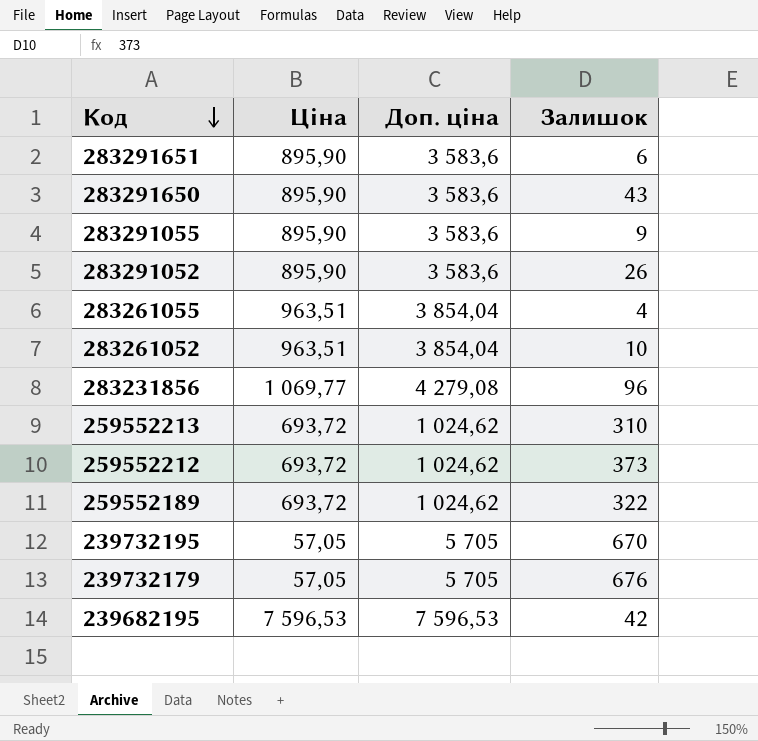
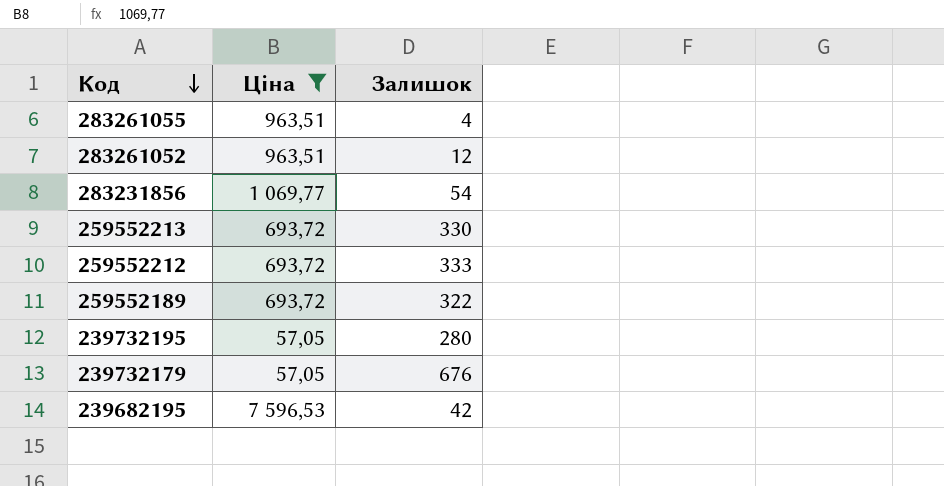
filter: none -> Ціна != 895,90
column Доп. ціна | position: 3 -> none
283261052 | Залишок: 10 -> 12
283231856 | Залишок: 96 -> 54
259552213 | Залишок: 310 -> 330
259552212 | Залишок: 373 -> 333
239732195 | Залишок: 670 -> 280

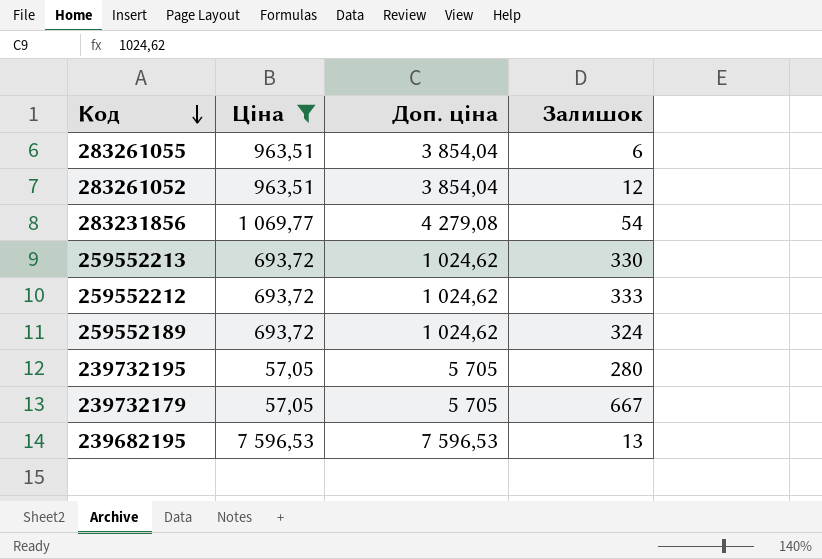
column Доп. ціна | position: none -> 3
283261055 | Залишок: 4 -> 6
259552189 | Залишок: 322 -> 324
239732179 | Залишок: 676 -> 667
239682195 | Залишок: 42 -> 13

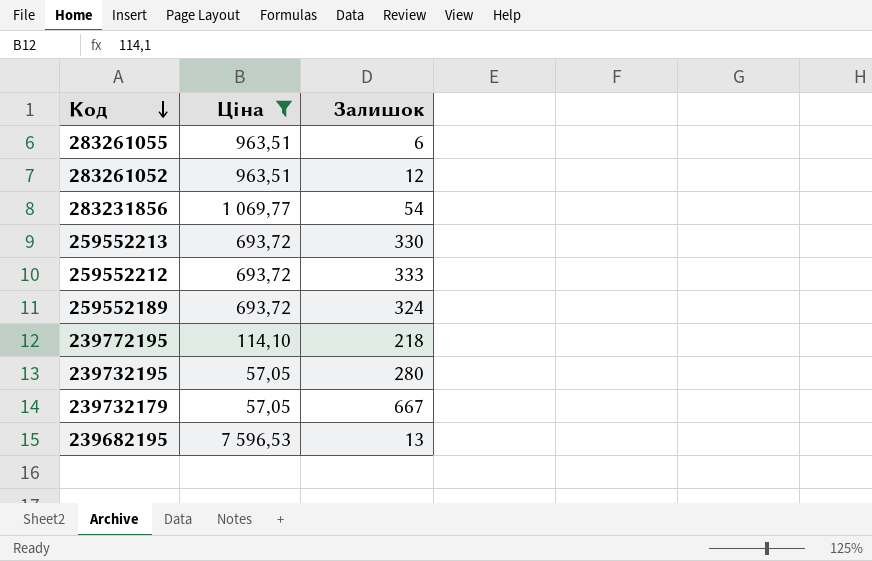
column Доп. ціна | position: 3 -> none
row 239772195: none -> 114,10 | 218

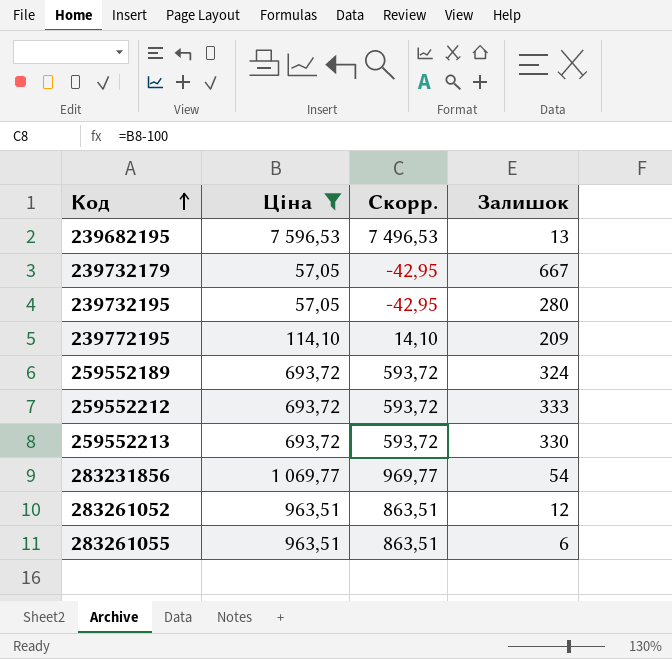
row order: Код descending -> Код ascending
column Скорр. | formula: none -> [Ціна] - 100
239772195 | Залишок: 218 -> 209

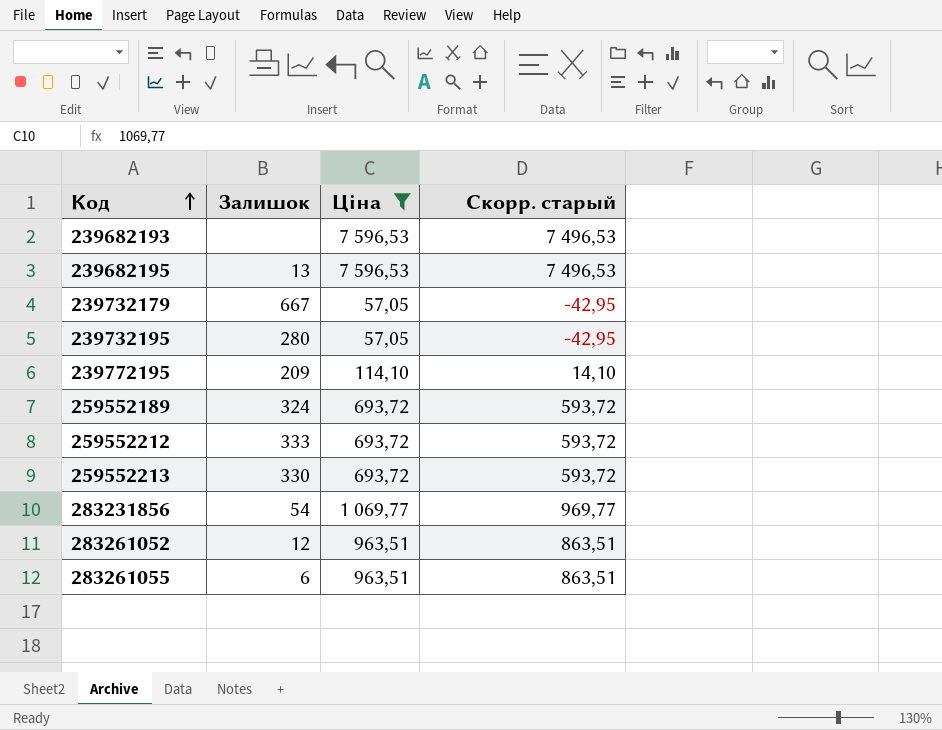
column Залишок | position: 4 -> 2
column name: Скорр. -> Скорр. старый
row 239682193: none -> none | 7 596,53 | 7 496,53

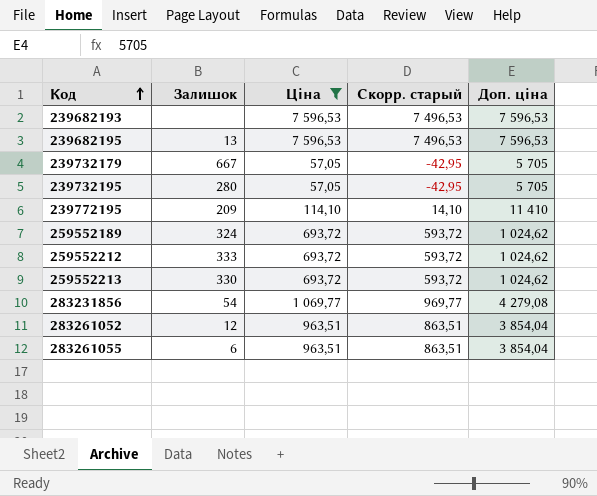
column Доп. ціна | position: none -> 5

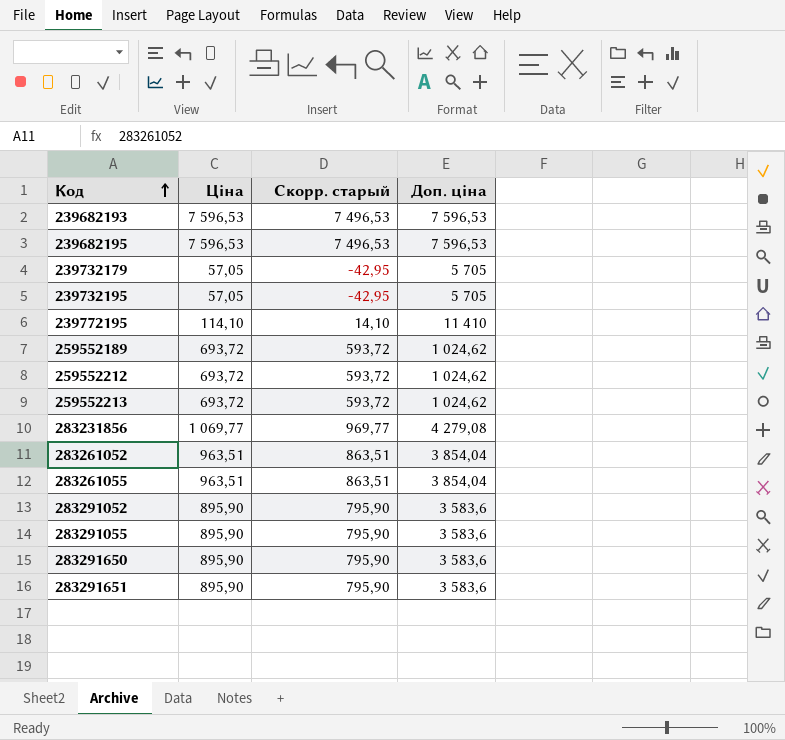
filter: Ціна != 895,90 -> none
column Залишок | position: 2 -> none

